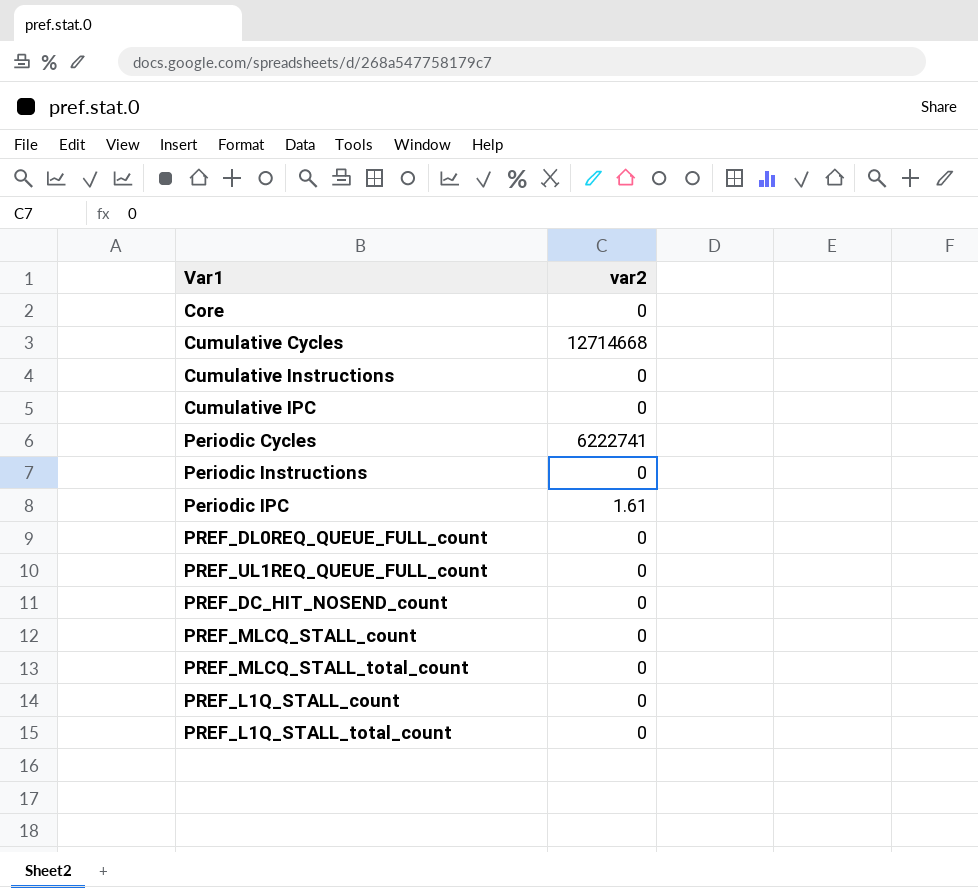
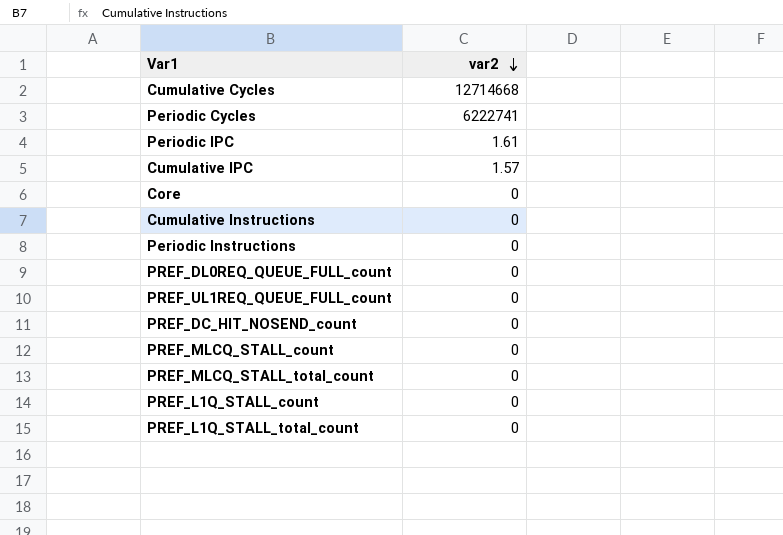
row order: none -> var2 descending
Cumulative IPC | var2: 0 -> 1.57

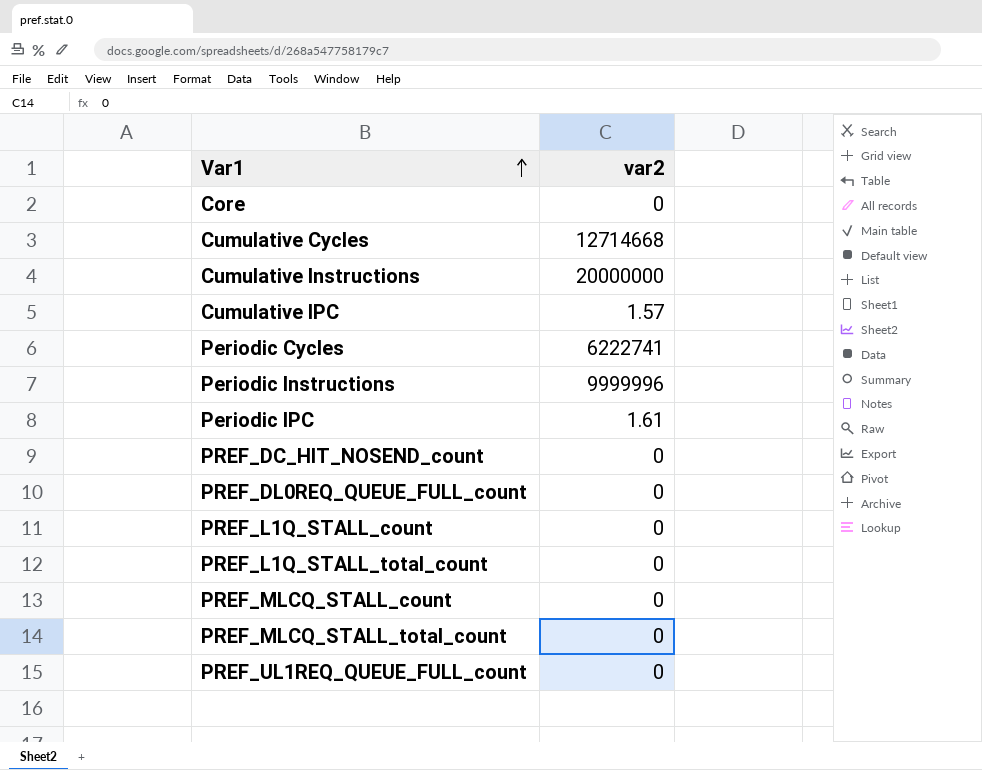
row order: var2 descending -> Var1 ascending
Cumulative Instructions | var2: 0 -> 20000000
Periodic Instructions | var2: 0 -> 9999996

